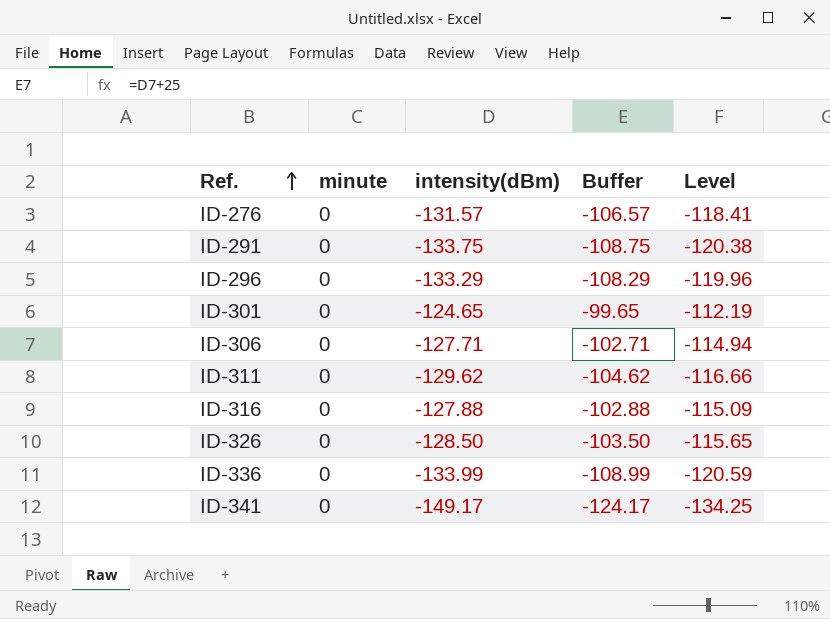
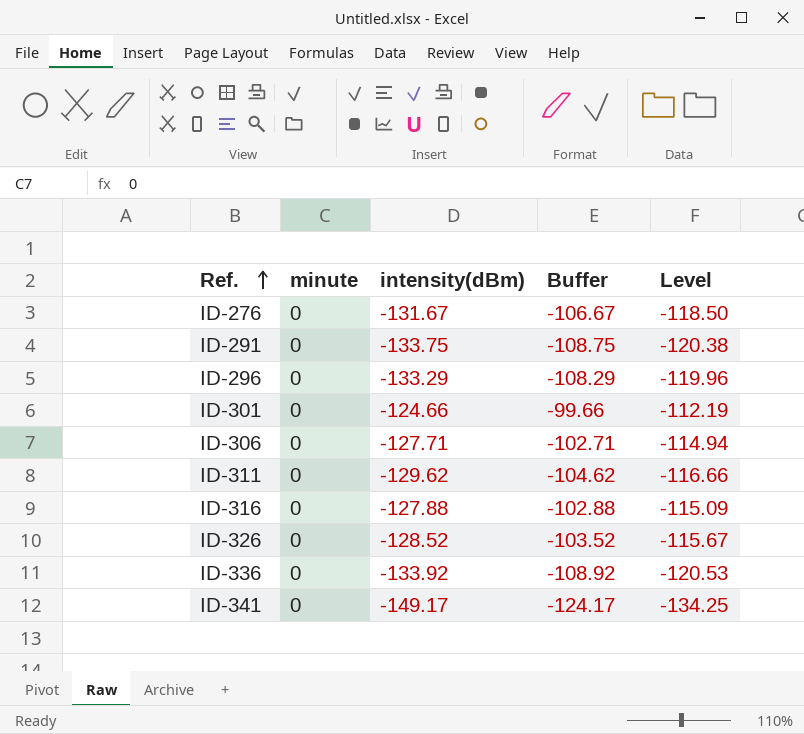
ID-276 | intensity(dBm): -131.57 -> -131.67
ID-276 | Buffer: -106.57 -> -106.67
ID-276 | Level: -118.41 -> -118.50
ID-301 | intensity(dBm): -124.65 -> -124.66
ID-301 | Buffer: -99.65 -> -99.66
ID-326 | intensity(dBm): -128.50 -> -128.52
ID-326 | Buffer: -103.50 -> -103.52
ID-326 | Level: -115.65 -> -115.67
ID-336 | intensity(dBm): -133.99 -> -133.92
ID-336 | Buffer: -108.99 -> -108.92
ID-336 | Level: -120.59 -> -120.53

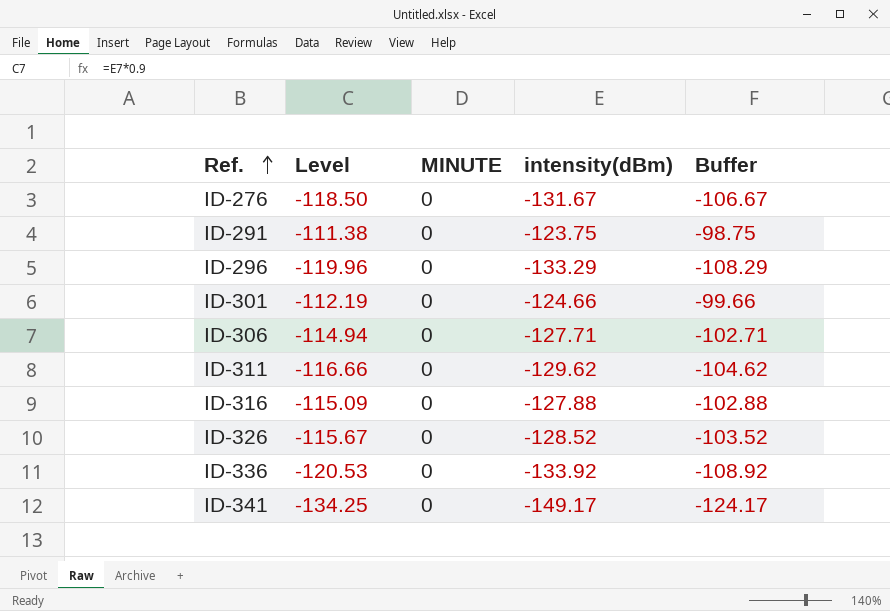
column Level | position: 5 -> 2
column name: minute -> MINUTE
ID-291 | Level: -120.38 -> -111.38
ID-291 | intensity(dBm): -133.75 -> -123.75
ID-291 | Buffer: -108.75 -> -98.75

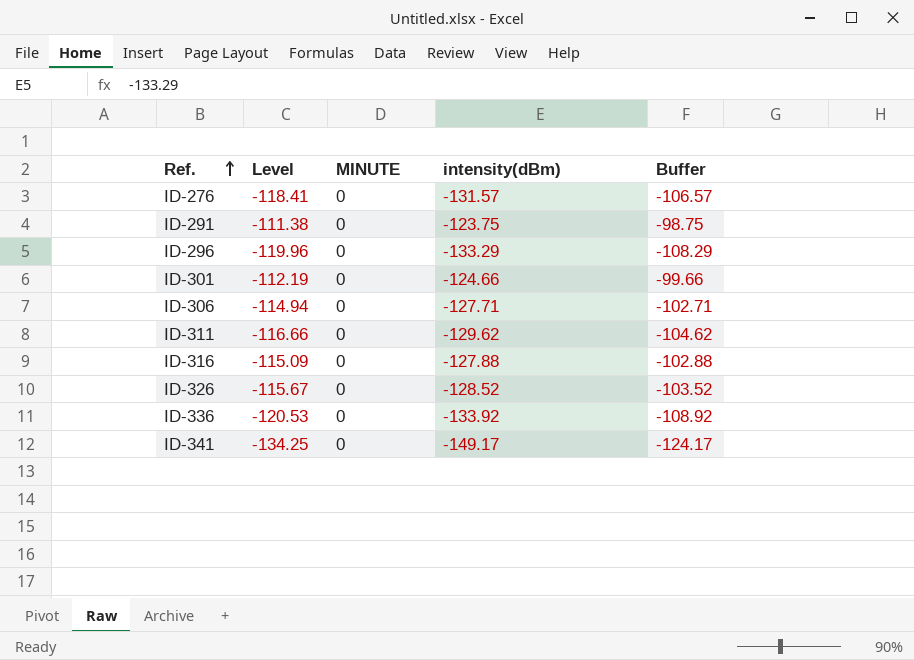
ID-276 | Level: -118.50 -> -118.41
ID-276 | intensity(dBm): -131.67 -> -131.57
ID-276 | Buffer: -106.67 -> -106.57

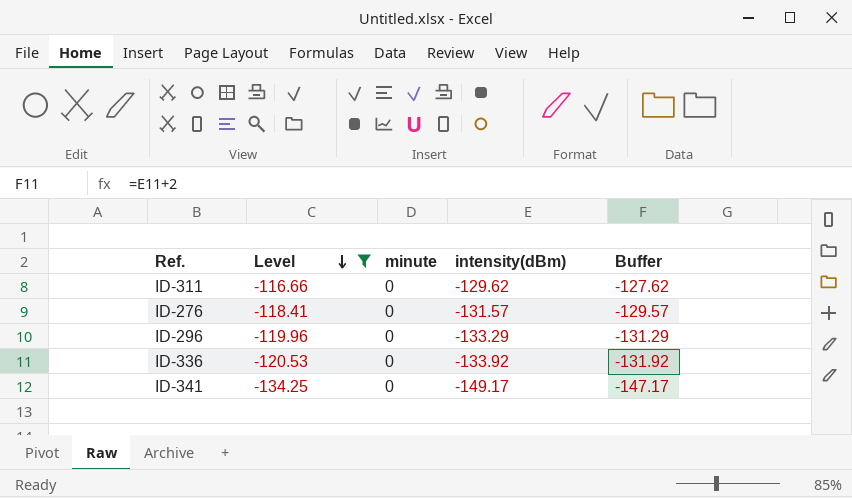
filter: none -> Level <= -116.66
row order: Ref. ascending -> Level descending
column name: MINUTE -> minute
column Buffer | formula: [intensity(dBm)] + 25 -> [intensity(dBm)] + 2

